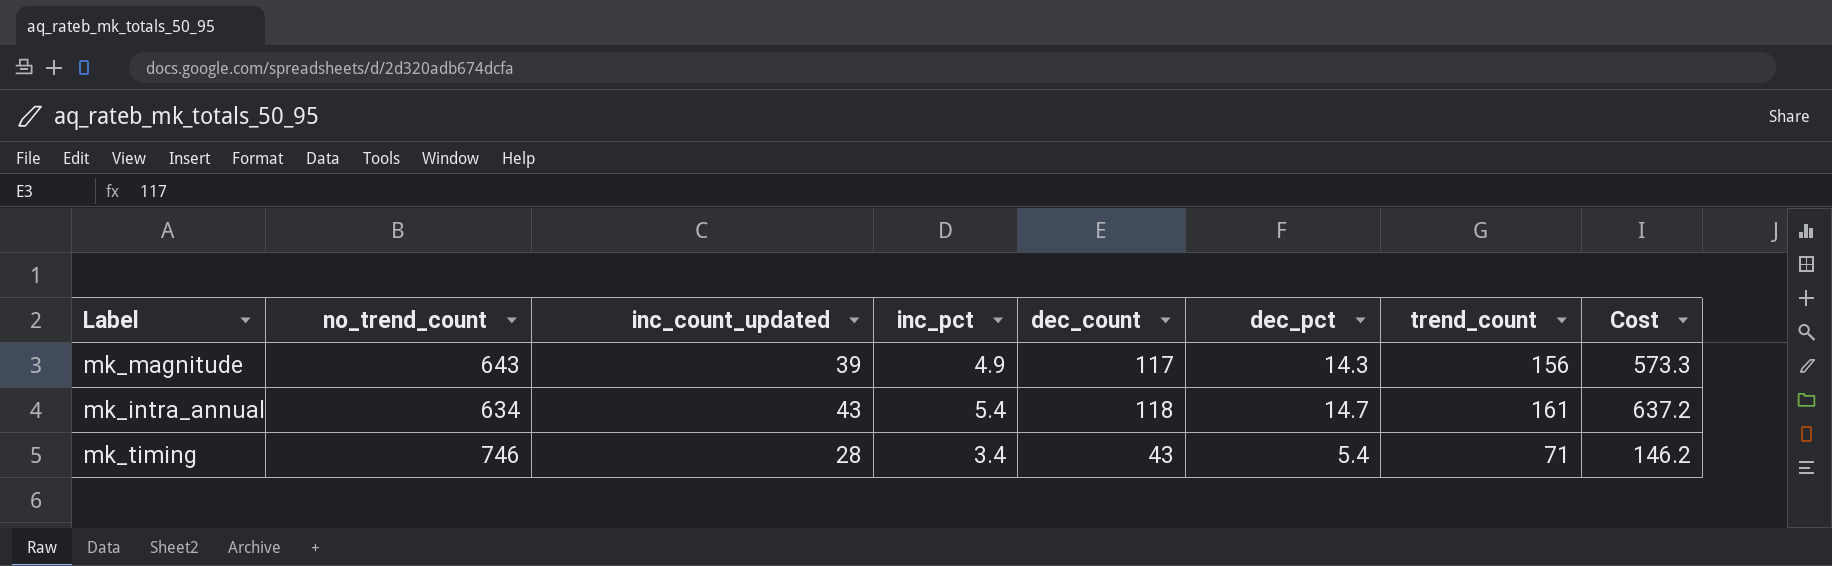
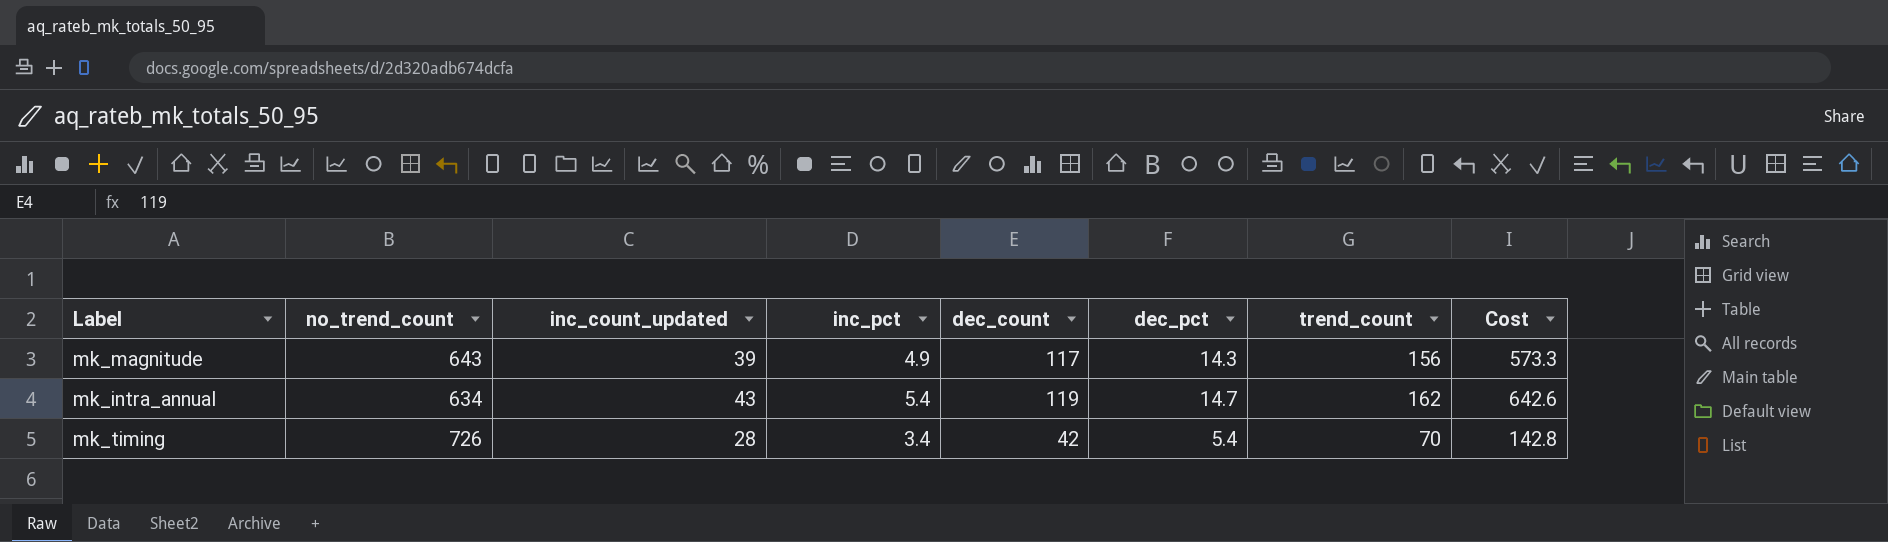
mk_intra_annual | dec_count: 118 -> 119
mk_intra_annual | trend_count: 161 -> 162
mk_intra_annual | Cost: 637.2 -> 642.6
mk_timing | no_trend_count: 746 -> 726
mk_timing | dec_count: 43 -> 42
mk_timing | trend_count: 71 -> 70
mk_timing | Cost: 146.2 -> 142.8

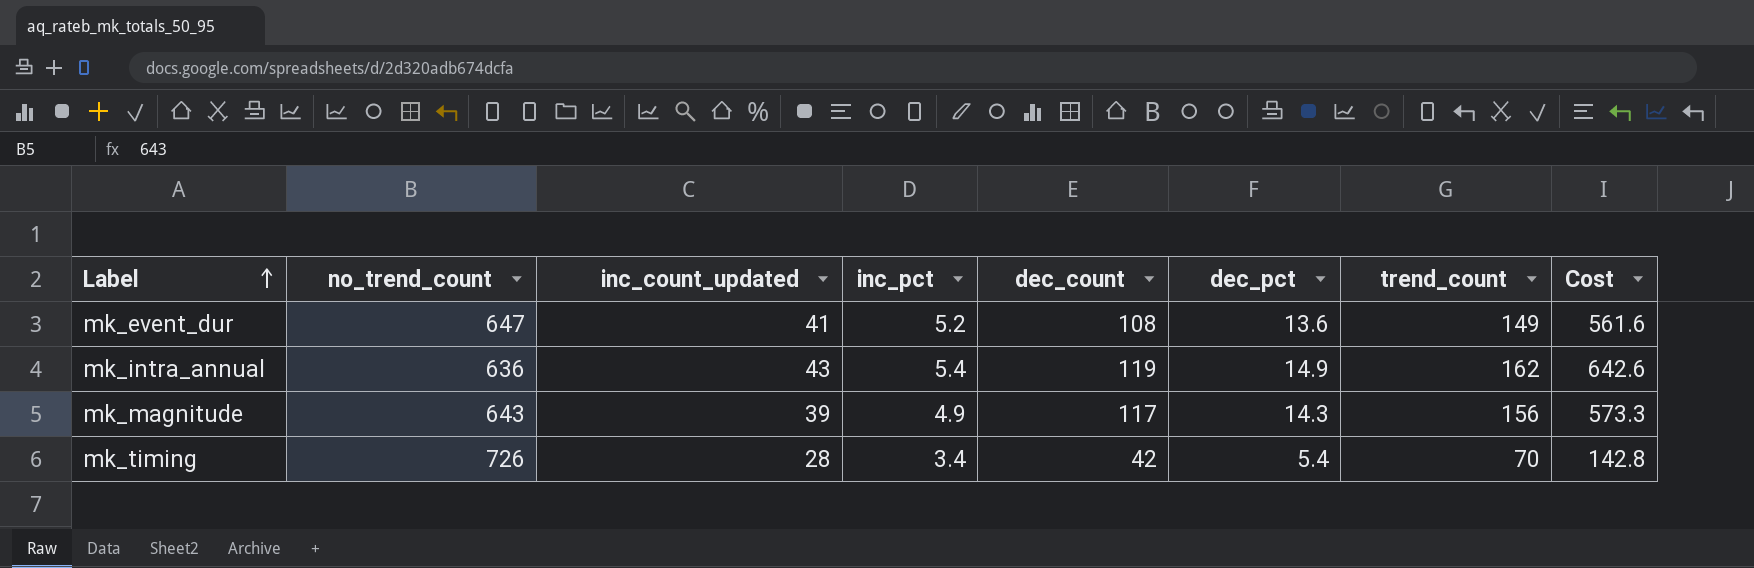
row order: none -> Label ascending
row mk_event_dur: none -> 647 | 41 | 5.2 | 108 | 13.6 | 149 | 561.6
mk_intra_annual | no_trend_count: 634 -> 636
mk_intra_annual | dec_pct: 14.7 -> 14.9

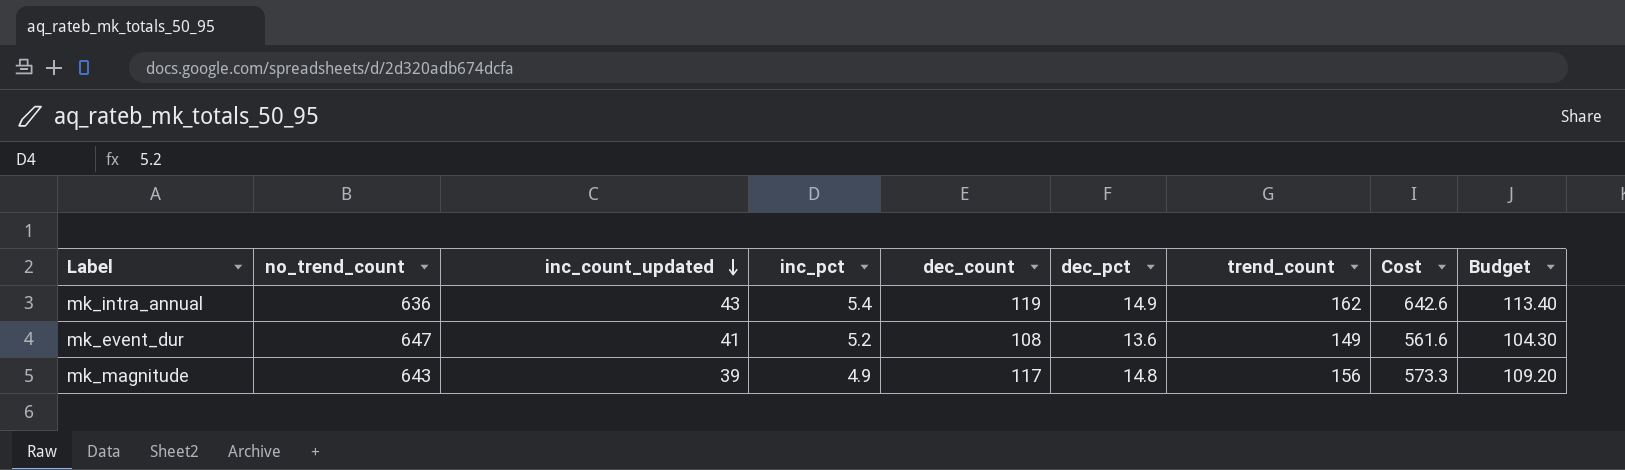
row order: Label ascending -> inc_count_updated descending
column Budget | formula: none -> [trend_count] * 0.7
row mk_timing: 726 | 28 | 3.4 | 42 | 5.4 | 70 | 142.8 -> none
mk_magnitude | dec_pct: 14.3 -> 14.8

